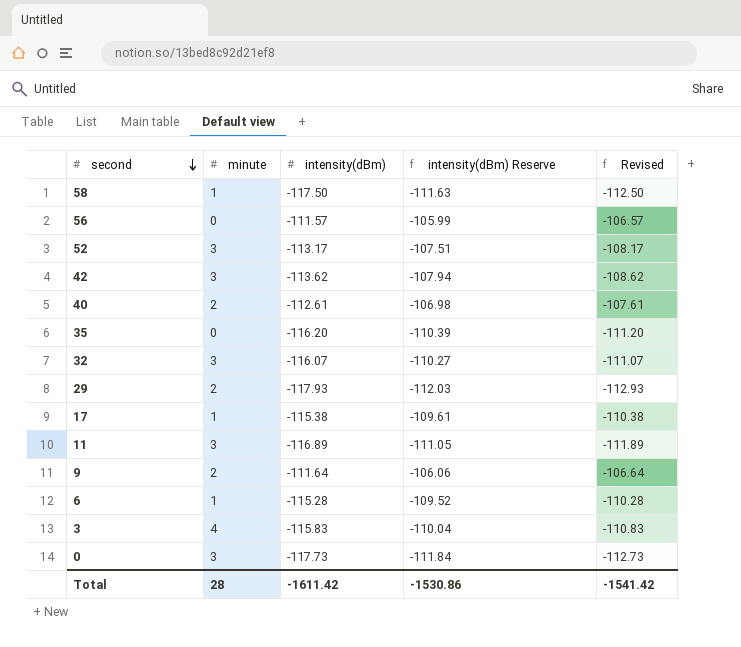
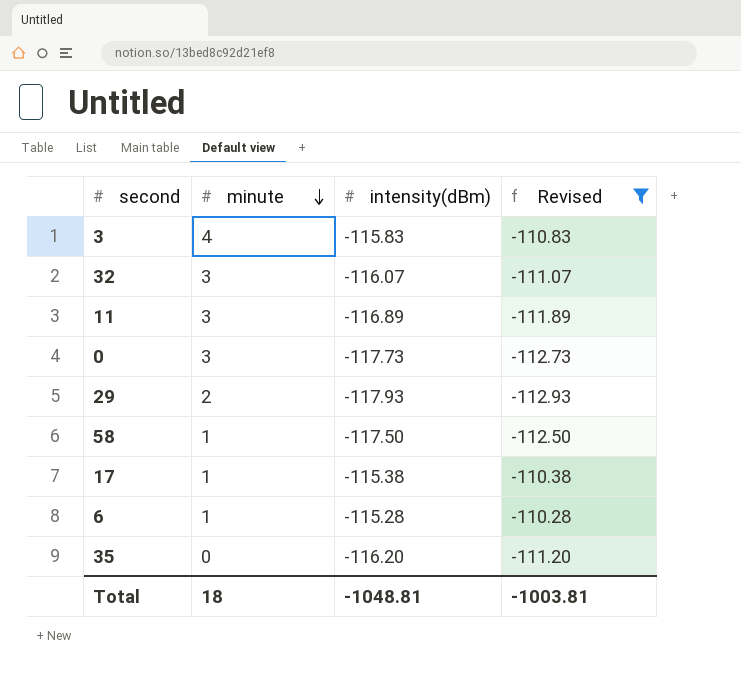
filter: none -> Revised <= -110.28
row order: second descending -> minute descending
column intensity(dBm) Reserve | formula: [intensity(dBm)] * 0.95 -> none
Total | minute: 28 -> 18
Total | intensity(dBm): -1611.42 -> -1048.81
Total | Revised: -1541.42 -> -1003.81

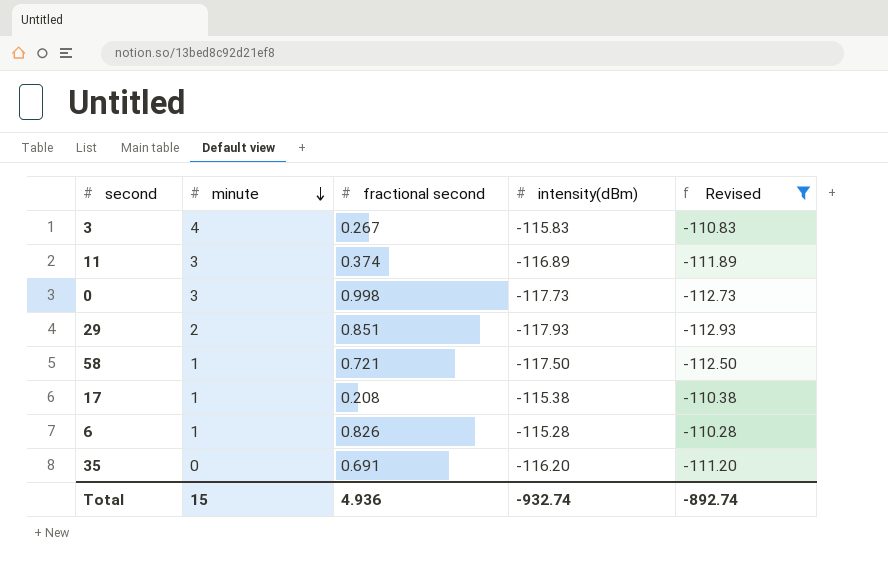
column fractional second | position: none -> 3
row 32: 3 | -116.07 | -111.07 -> none
Total | minute: 18 -> 15
Total | intensity(dBm): -1048.81 -> -932.74
Total | Revised: -1003.81 -> -892.74

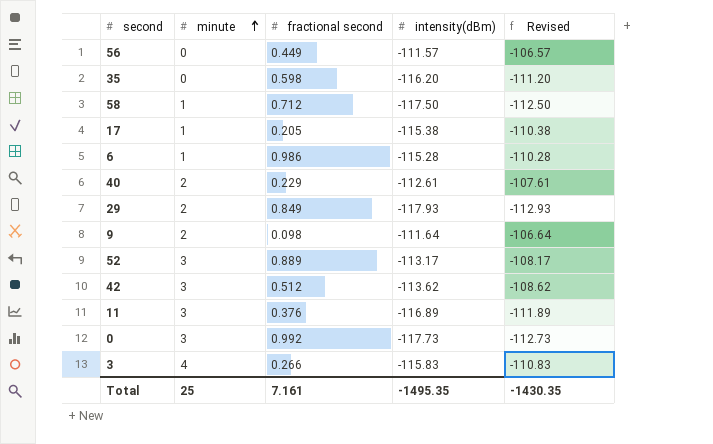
filter: Revised <= -110.28 -> none
row order: minute descending -> minute ascending
35 | fractional second: 0.691 -> 0.598
58 | fractional second: 0.721 -> 0.712
17 | fractional second: 0.208 -> 0.205
6 | fractional second: 0.826 -> 0.986
29 | fractional second: 0.851 -> 0.849
11 | fractional second: 0.374 -> 0.376
0 | fractional second: 0.998 -> 0.992
3 | fractional second: 0.267 -> 0.266
Total | minute: 15 -> 25
Total | fractional second: 4.936 -> 7.161
Total | intensity(dBm): -932.74 -> -1495.35
Total | Revised: -892.74 -> -1430.35

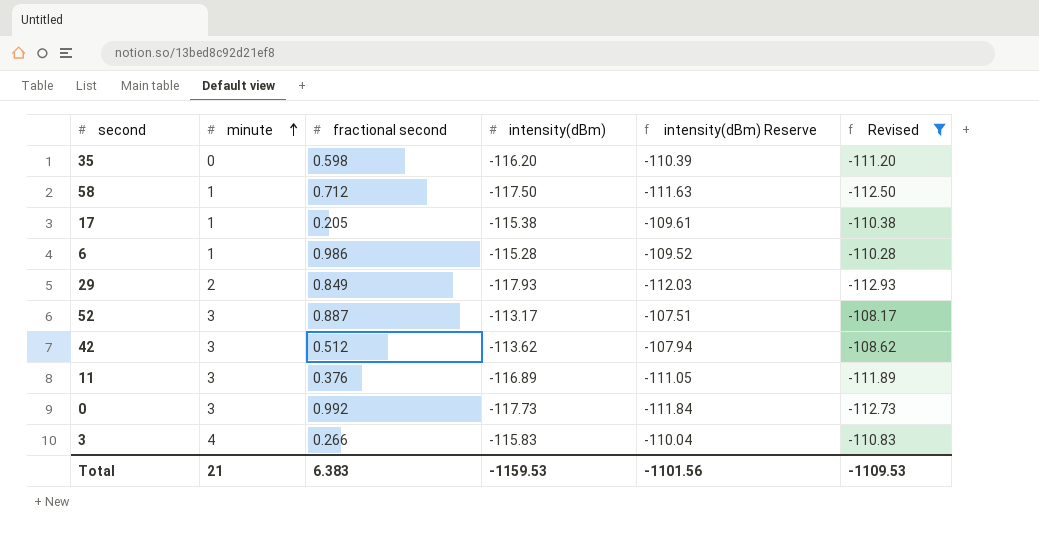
filter: none -> Revised <= -108.17
column intensity(dBm) Reserve | formula: none -> [intensity(dBm)] * 0.95
52 | fractional second: 0.889 -> 0.887
Total | minute: 25 -> 21
Total | fractional second: 7.161 -> 6.383
Total | intensity(dBm): -1495.35 -> -1159.53
Total | Revised: -1430.35 -> -1109.53

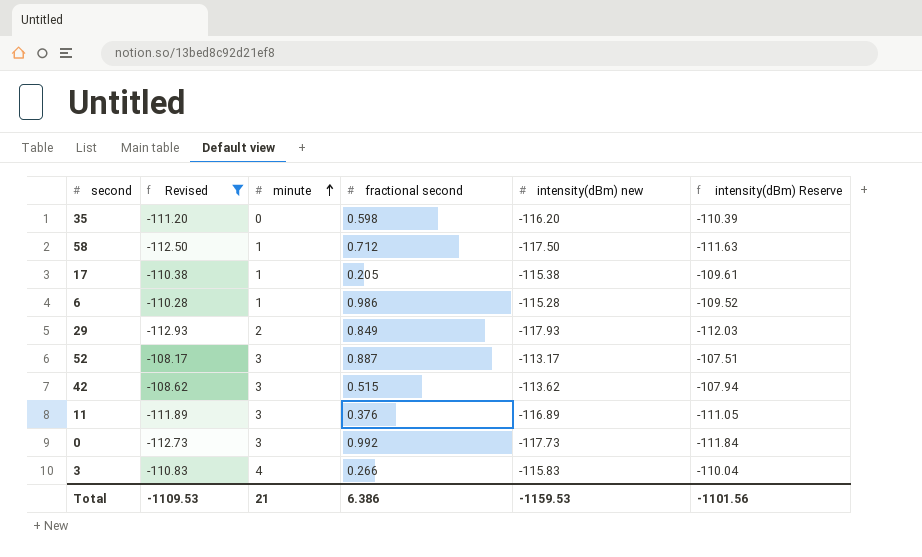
column Revised | position: 6 -> 2
column name: intensity(dBm) -> intensity(dBm) new
42 | fractional second: 0.512 -> 0.515
Total | fractional second: 6.383 -> 6.386

